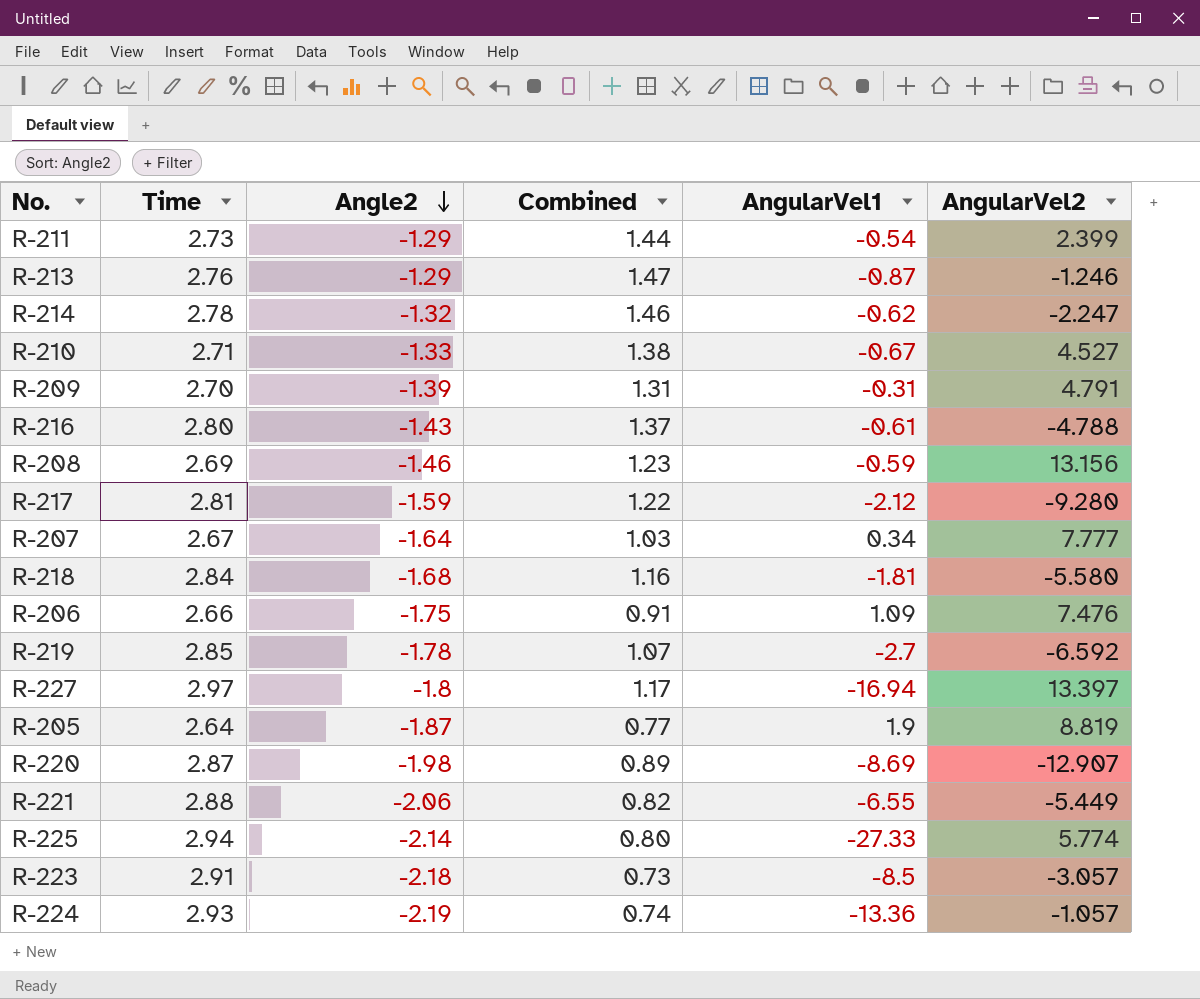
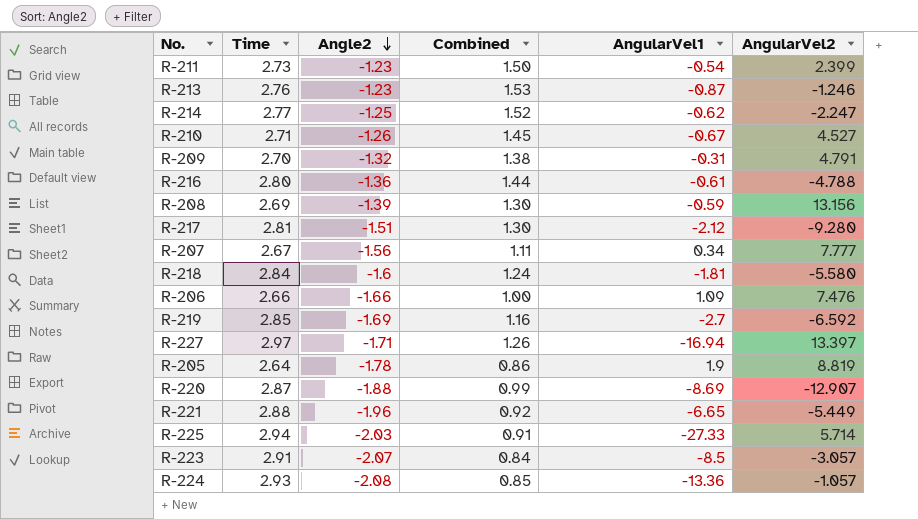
R-211 | Angle2: -1.29 -> -1.23
R-211 | Combined: 1.44 -> 1.50
R-213 | Angle2: -1.29 -> -1.23
R-213 | Combined: 1.47 -> 1.53
R-214 | Time: 2.78 -> 2.77
R-214 | Angle2: -1.32 -> -1.25
R-214 | Combined: 1.46 -> 1.52
R-210 | Angle2: -1.33 -> -1.26
R-210 | Combined: 1.38 -> 1.45
R-209 | Angle2: -1.39 -> -1.32
R-209 | Combined: 1.31 -> 1.38
R-216 | Angle2: -1.43 -> -1.36
R-216 | Combined: 1.37 -> 1.44
R-208 | Angle2: -1.46 -> -1.39
R-208 | Combined: 1.23 -> 1.30
R-217 | Angle2: -1.59 -> -1.51
R-217 | Combined: 1.22 -> 1.30
R-207 | Angle2: -1.64 -> -1.56
R-207 | Combined: 1.03 -> 1.11
R-218 | Angle2: -1.68 -> -1.6
R-218 | Combined: 1.16 -> 1.24
R-206 | Angle2: -1.75 -> -1.66
R-206 | Combined: 0.91 -> 1.00
R-219 | Angle2: -1.78 -> -1.69
R-219 | Combined: 1.07 -> 1.16
R-227 | Angle2: -1.8 -> -1.71
R-227 | Combined: 1.17 -> 1.26
R-205 | Angle2: -1.87 -> -1.78
R-205 | Combined: 0.77 -> 0.86
R-220 | Angle2: -1.98 -> -1.88
R-220 | Combined: 0.89 -> 0.99
R-221 | Angle2: -2.06 -> -1.96
R-221 | Combined: 0.82 -> 0.92
R-221 | AngularVel1: -6.55 -> -6.65
R-225 | Angle2: -2.14 -> -2.03
R-225 | Combined: 0.80 -> 0.91
R-225 | AngularVel2: 5.774 -> 5.714
R-223 | Angle2: -2.18 -> -2.07
R-223 | Combined: 0.73 -> 0.84
R-224 | Angle2: -2.19 -> -2.08
R-224 | Combined: 0.74 -> 0.85

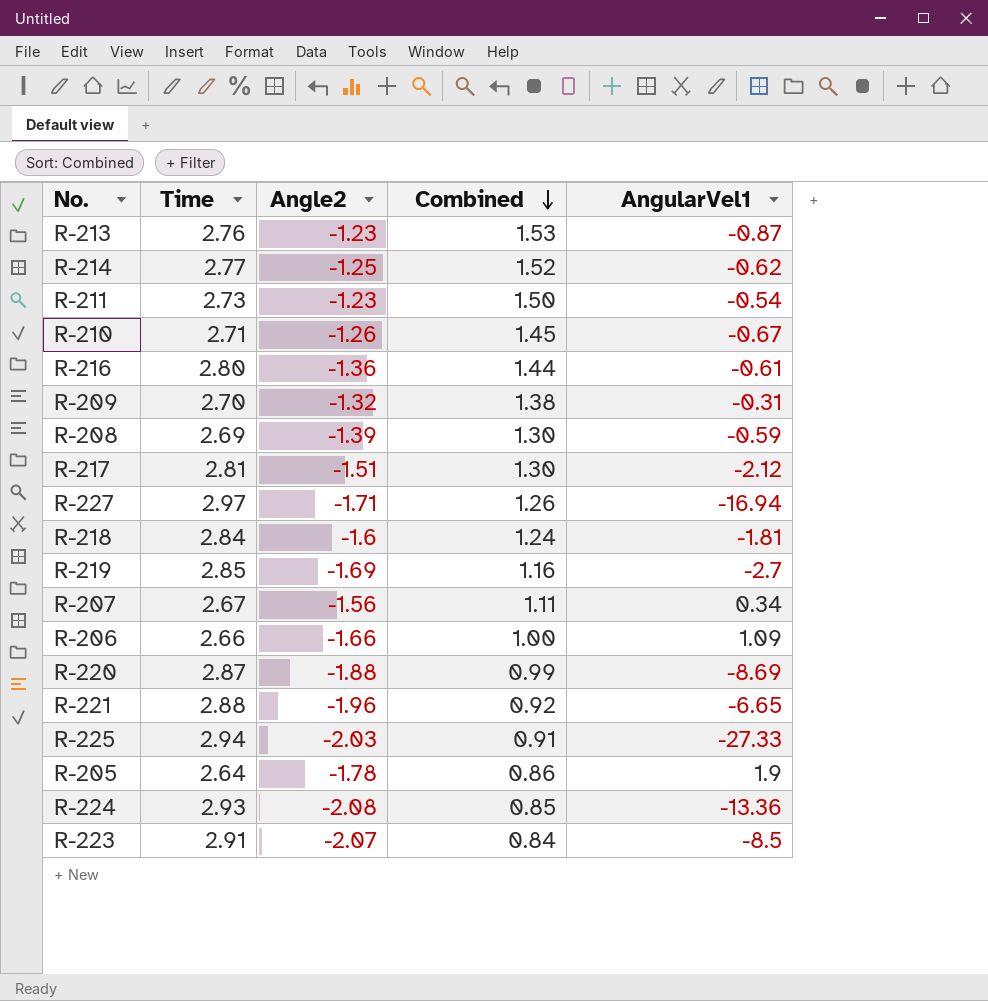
row order: Angle2 descending -> Combined descending
column AngularVel2 | position: 6 -> none

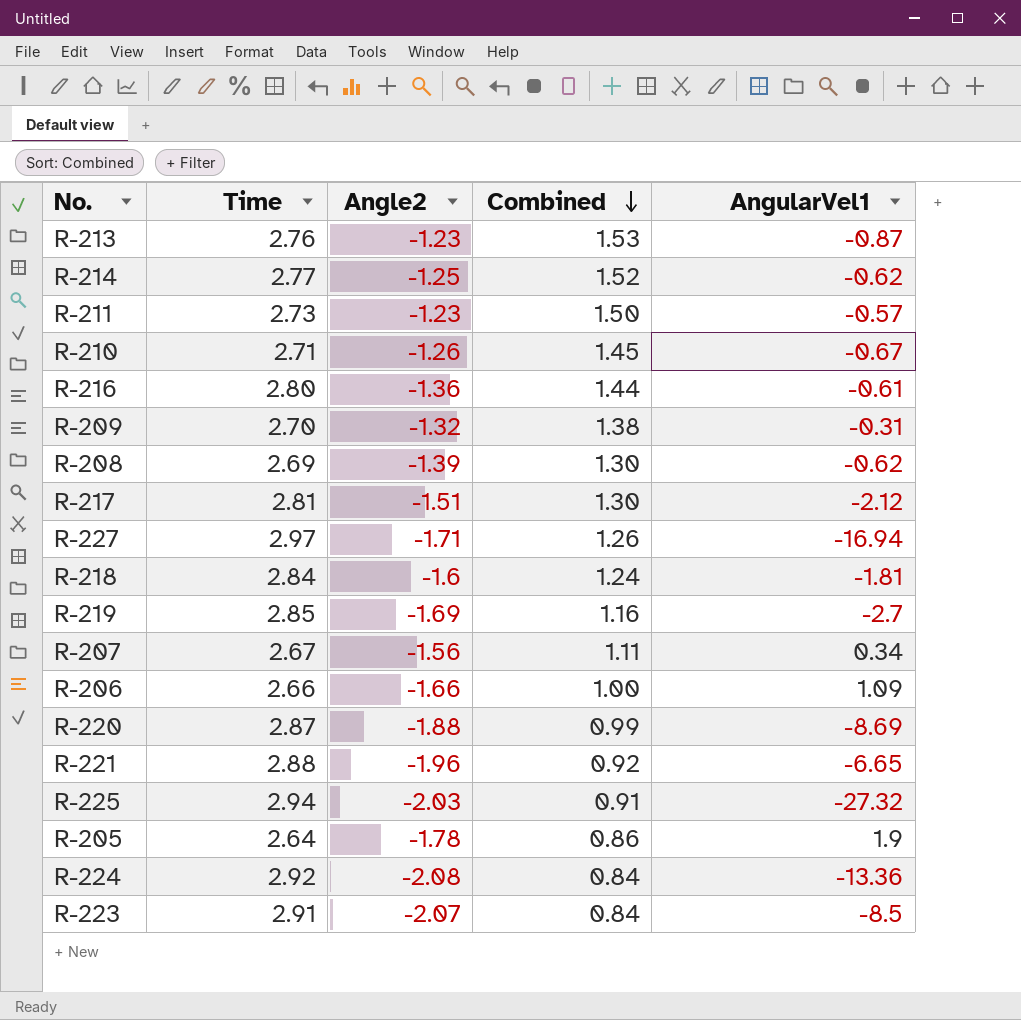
R-211 | AngularVel1: -0.54 -> -0.57
R-208 | AngularVel1: -0.59 -> -0.62
R-225 | AngularVel1: -27.33 -> -27.32
R-224 | Time: 2.93 -> 2.92
R-224 | Combined: 0.85 -> 0.84

